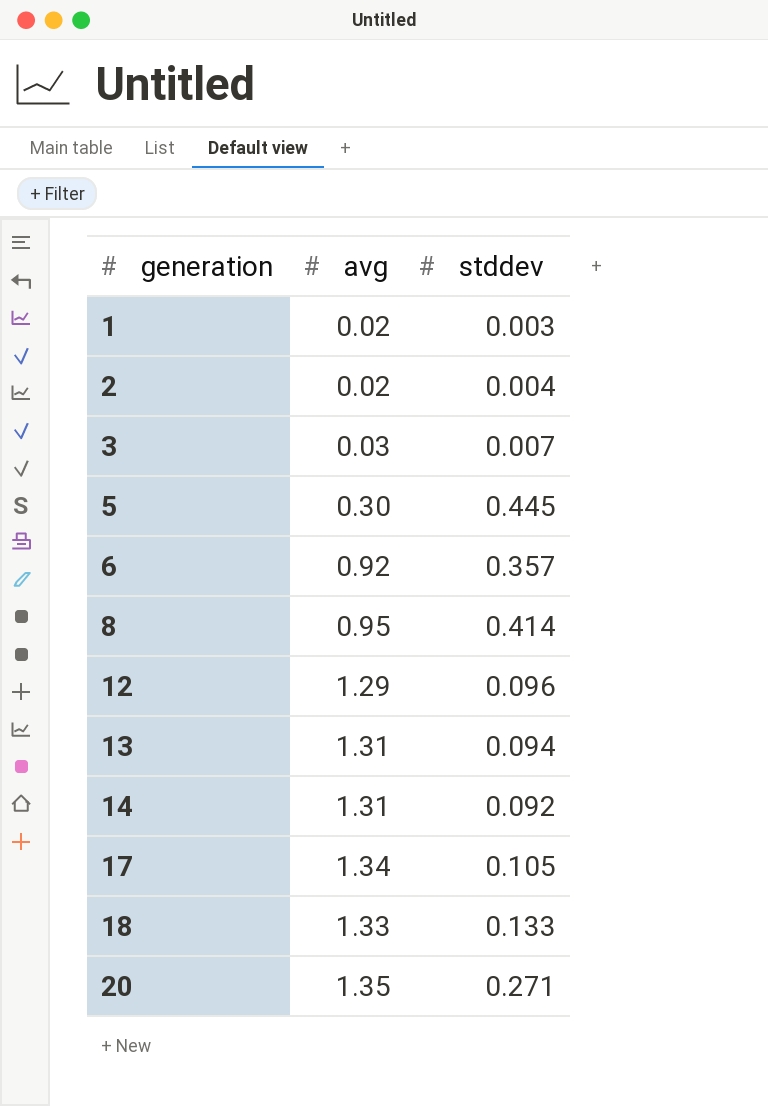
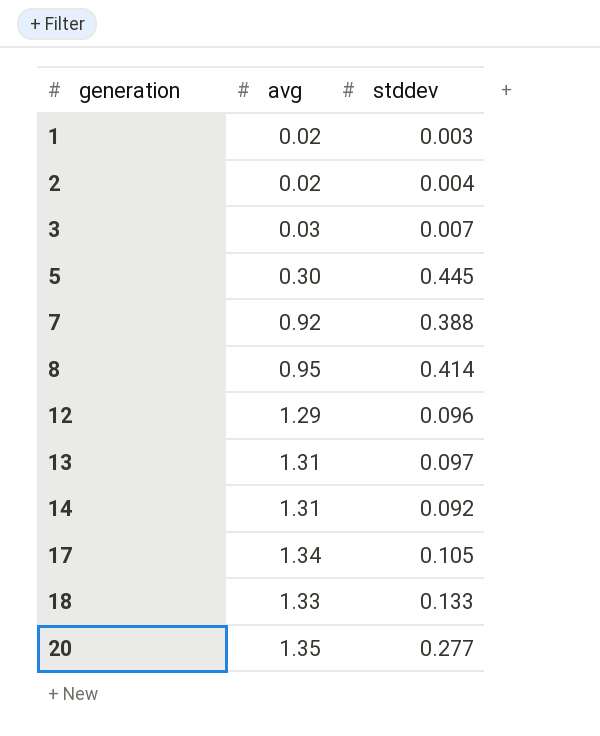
row 6: 0.92 | 0.357 -> none
row 7: none -> 0.92 | 0.388
13 | stddev: 0.094 -> 0.097
20 | stddev: 0.271 -> 0.277

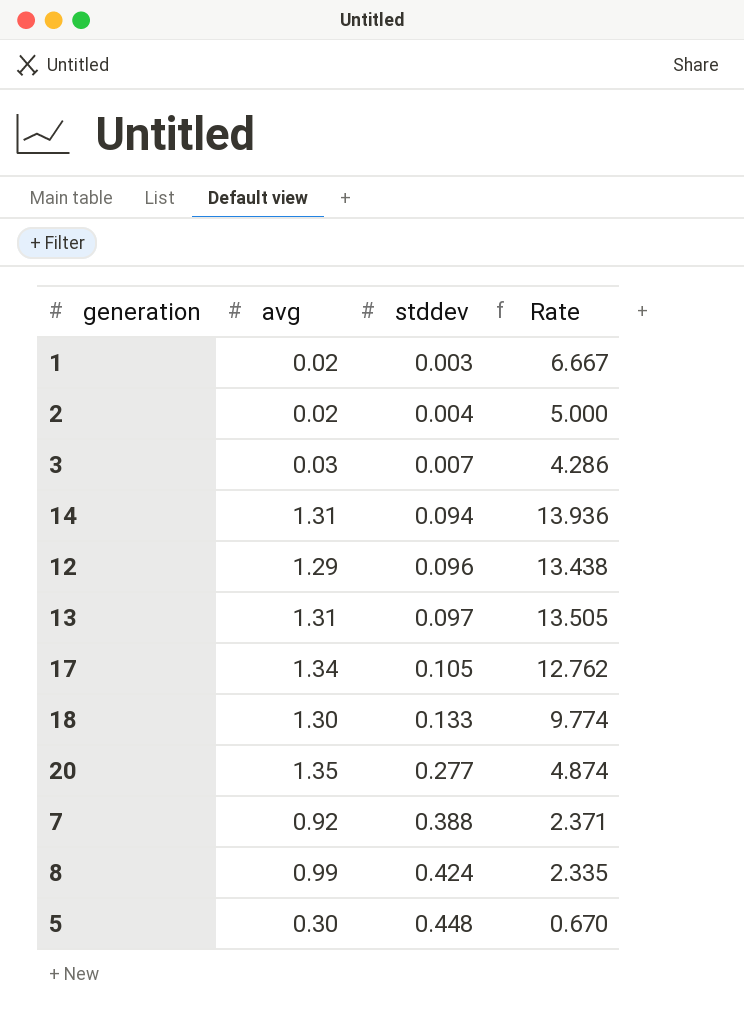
row order: generation ascending -> stddev ascending
column Rate | formula: none -> [avg] / [stddev]
14 | stddev: 0.092 -> 0.094
18 | avg: 1.33 -> 1.30
8 | avg: 0.95 -> 0.99
8 | stddev: 0.414 -> 0.424
5 | stddev: 0.445 -> 0.448

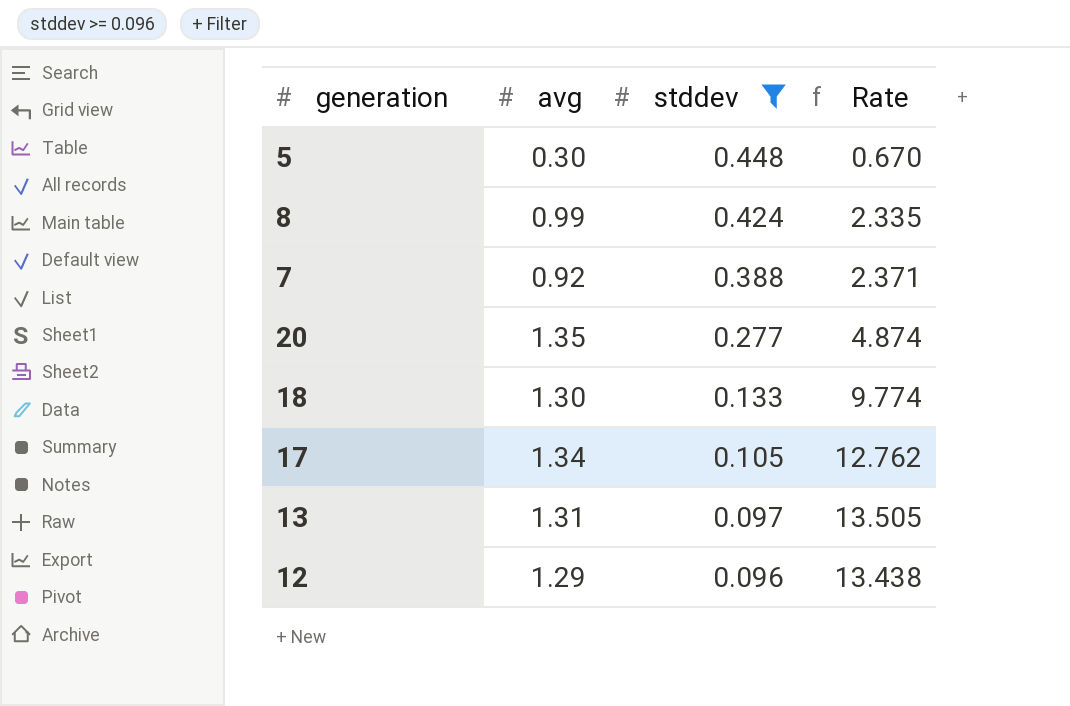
filter: none -> stddev >= 0.096
row order: stddev ascending -> stddev descending

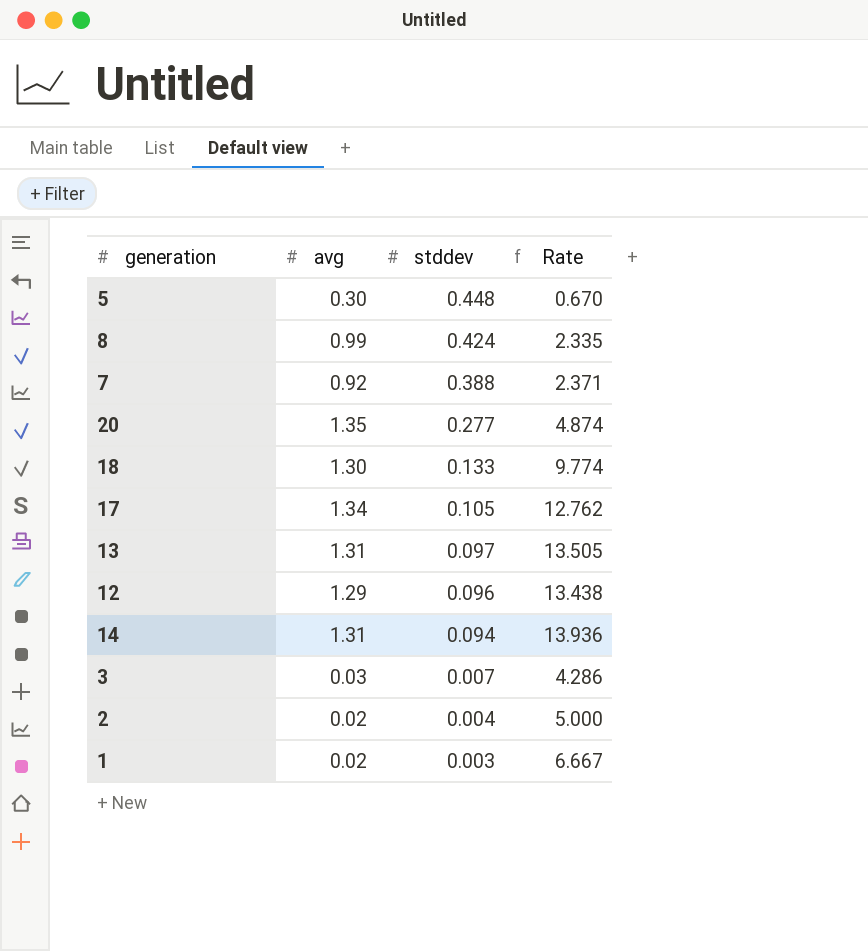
filter: stddev >= 0.096 -> none

